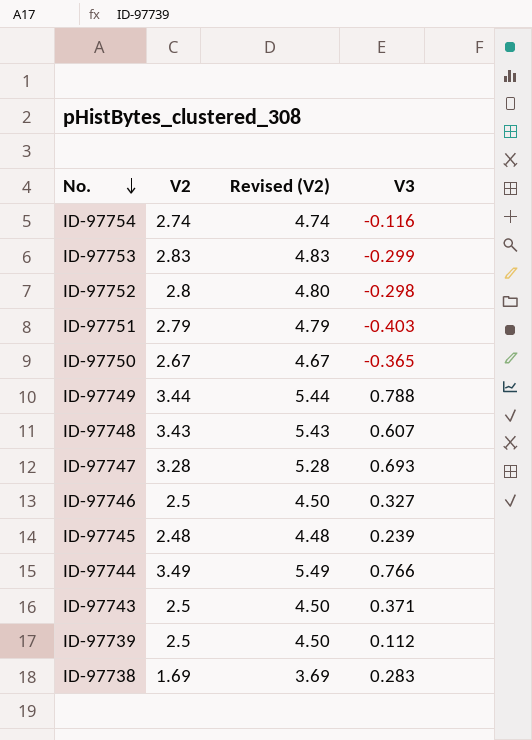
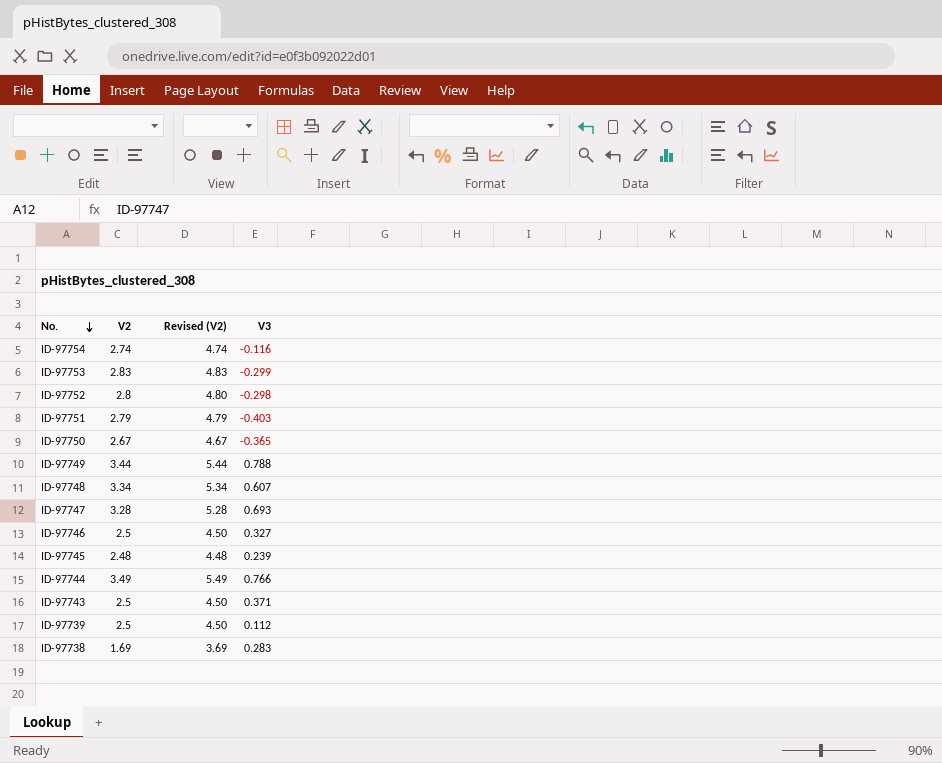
ID-97748 | V2: 3.43 -> 3.34
ID-97748 | Revised (V2): 5.43 -> 5.34

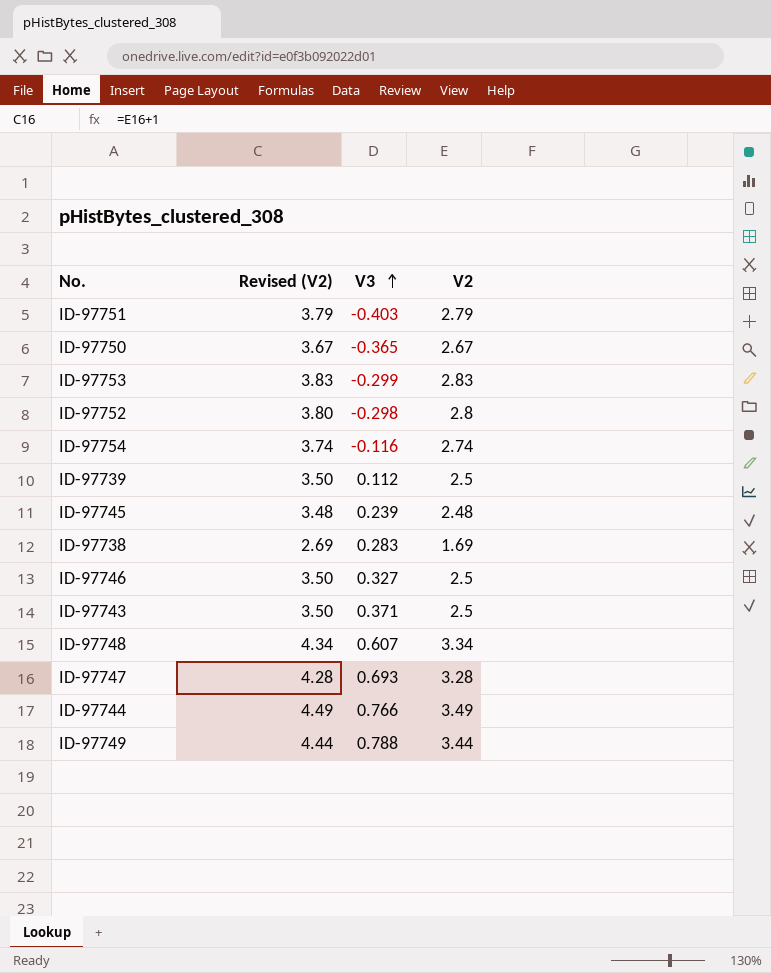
row order: No. descending -> V3 ascending
column Revised (V2) | formula: [V2] + 2 -> [V2] + 1
column V2 | position: 2 -> 4

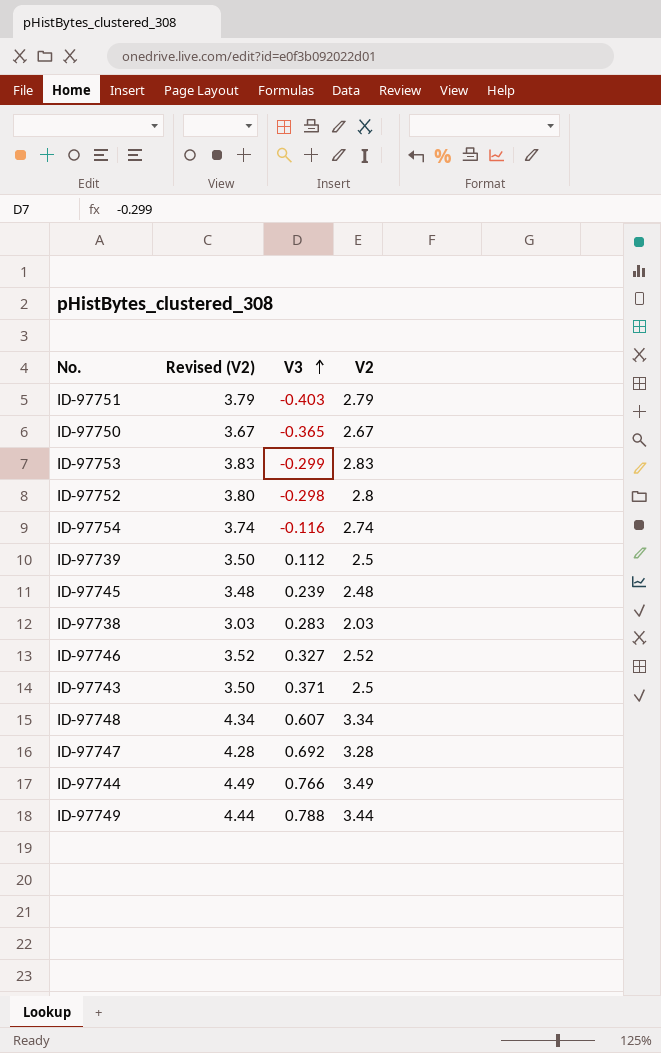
ID-97738 | Revised (V2): 2.69 -> 3.03
ID-97738 | V2: 1.69 -> 2.03
ID-97746 | Revised (V2): 3.50 -> 3.52
ID-97746 | V2: 2.5 -> 2.52
ID-97747 | V3: 0.693 -> 0.692

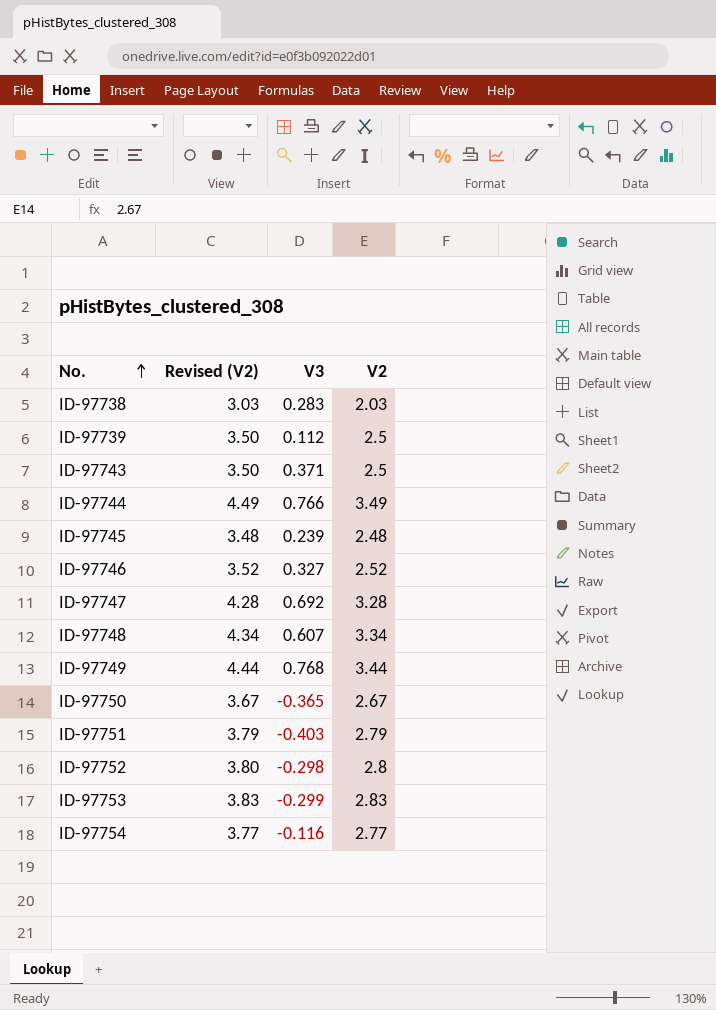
row order: V3 ascending -> No. ascending
ID-97749 | V3: 0.788 -> 0.768
ID-97754 | Revised (V2): 3.74 -> 3.77
ID-97754 | V2: 2.74 -> 2.77

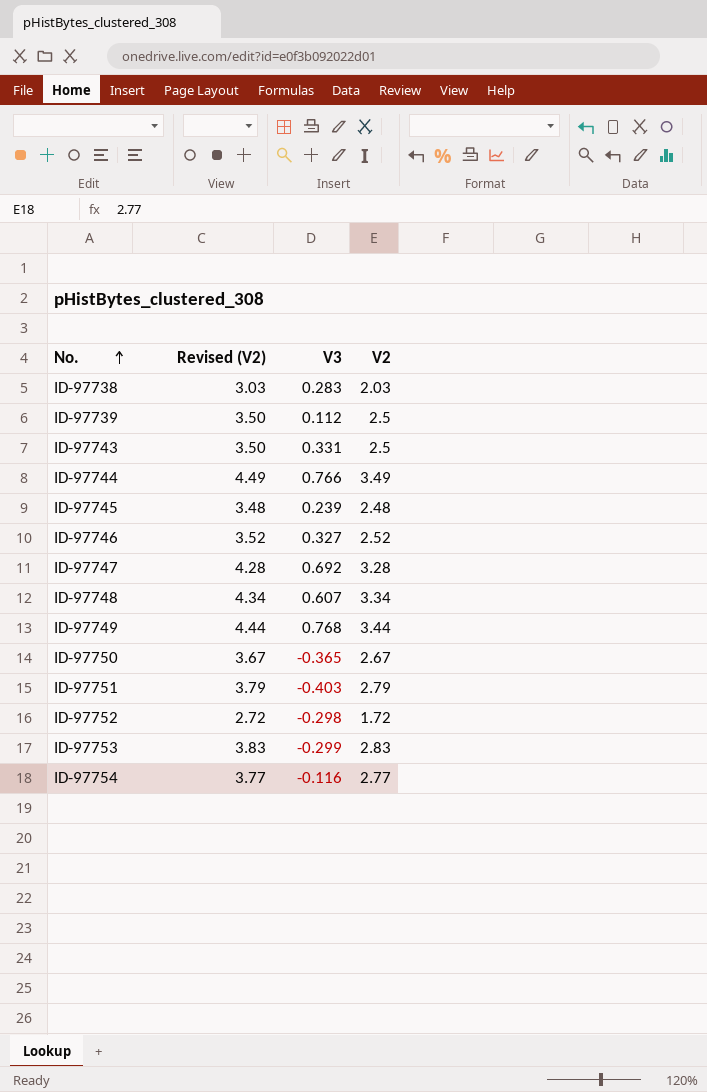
ID-97743 | V3: 0.371 -> 0.331
ID-97752 | Revised (V2): 3.80 -> 2.72
ID-97752 | V2: 2.8 -> 1.72

